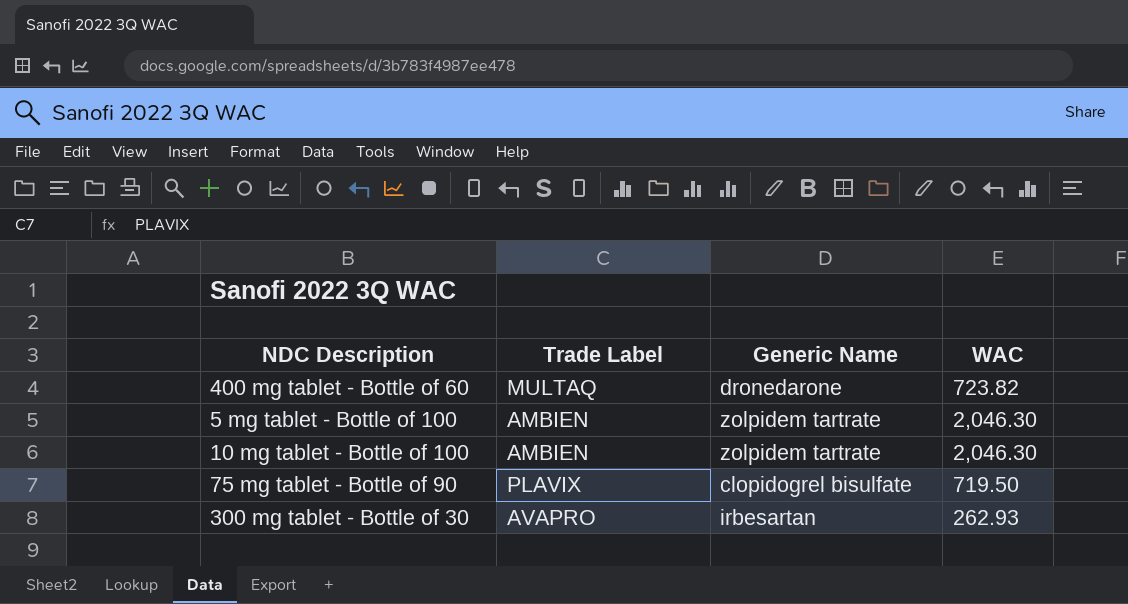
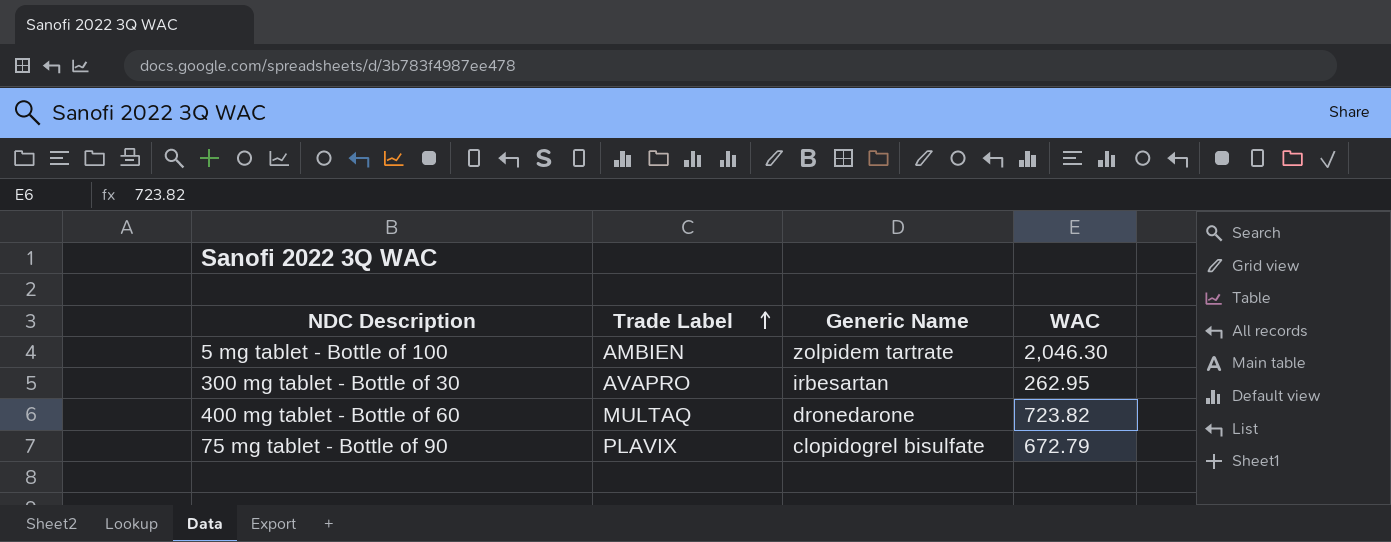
row order: none -> Trade Label ascending
row 10 mg tablet - Bottle of 100: AMBIEN | zolpidem tartrate | 2,046.30 -> none
300 mg tablet - Bottle of 30 | WAC: 262.93 -> 262.95
75 mg tablet - Bottle of 90 | WAC: 719.50 -> 672.79

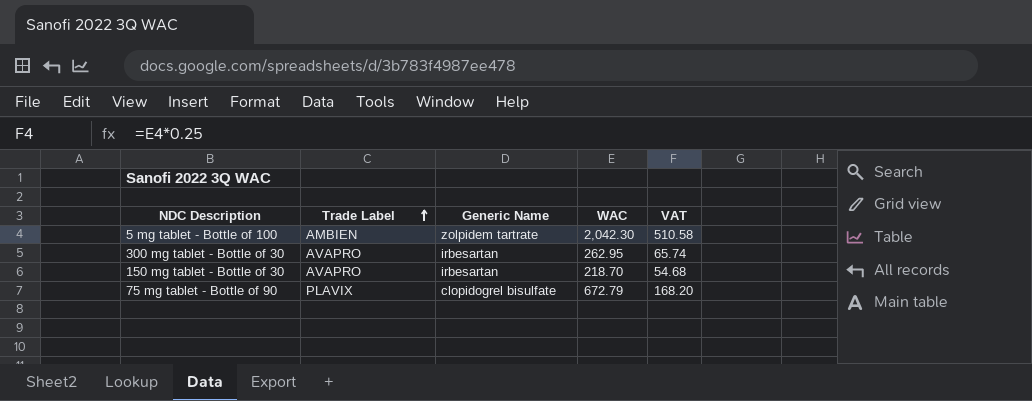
column VAT | formula: none -> [WAC] * 0.25
row 400 mg tablet - Bottle of 60: MULTAQ | dronedarone | 723.82 -> none
5 mg tablet - Bottle of 100 | WAC: 2,046.30 -> 2,042.30
row 150 mg tablet - Bottle of 30: none -> AVAPRO | irbesartan | 218.70 | 54.68

